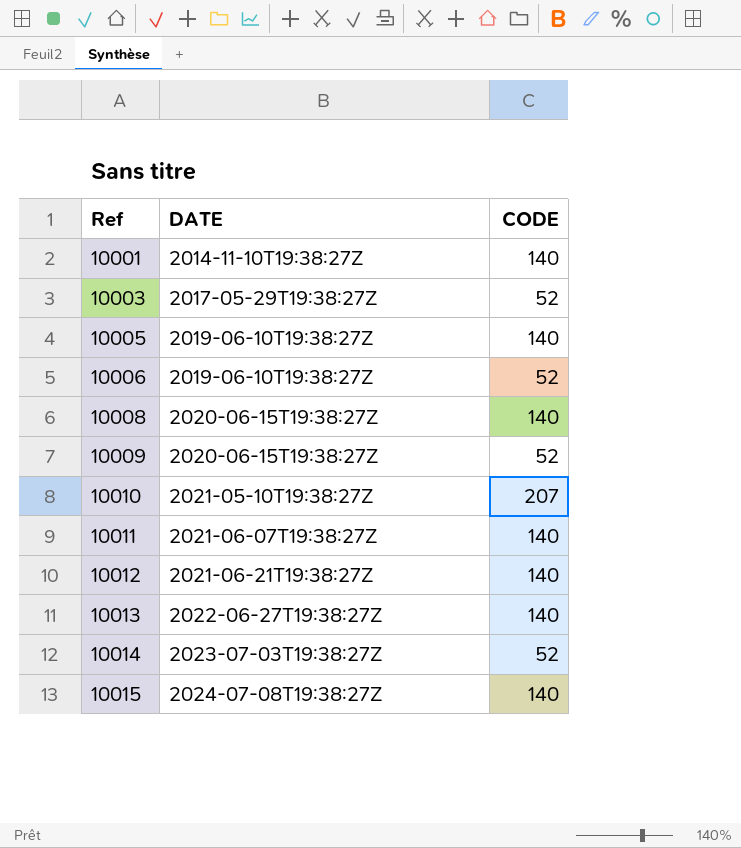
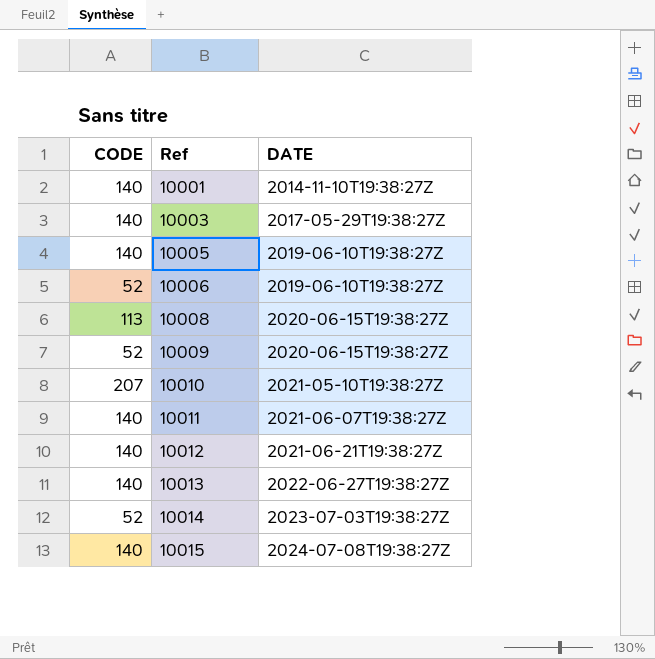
column CODE | position: 3 -> 1
10003 | CODE: 52 -> 140
10008 | CODE: 140 -> 113

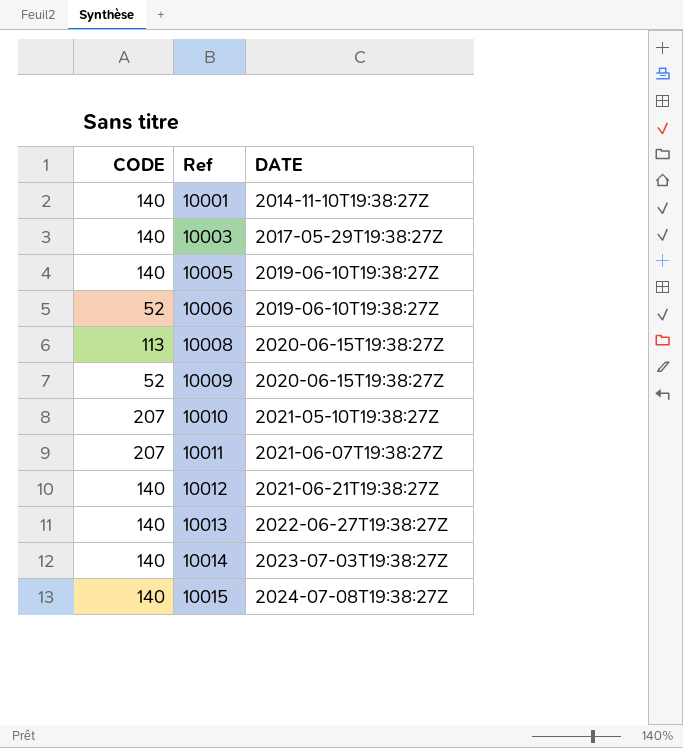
10011 | CODE: 140 -> 207
10014 | CODE: 52 -> 140

